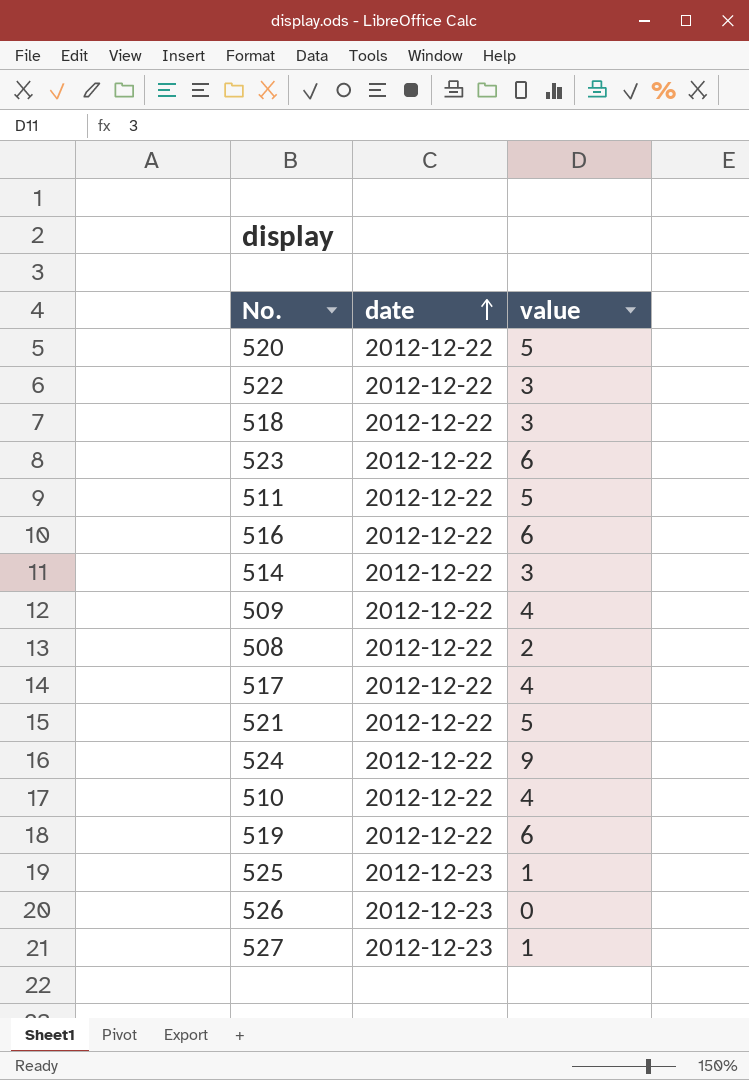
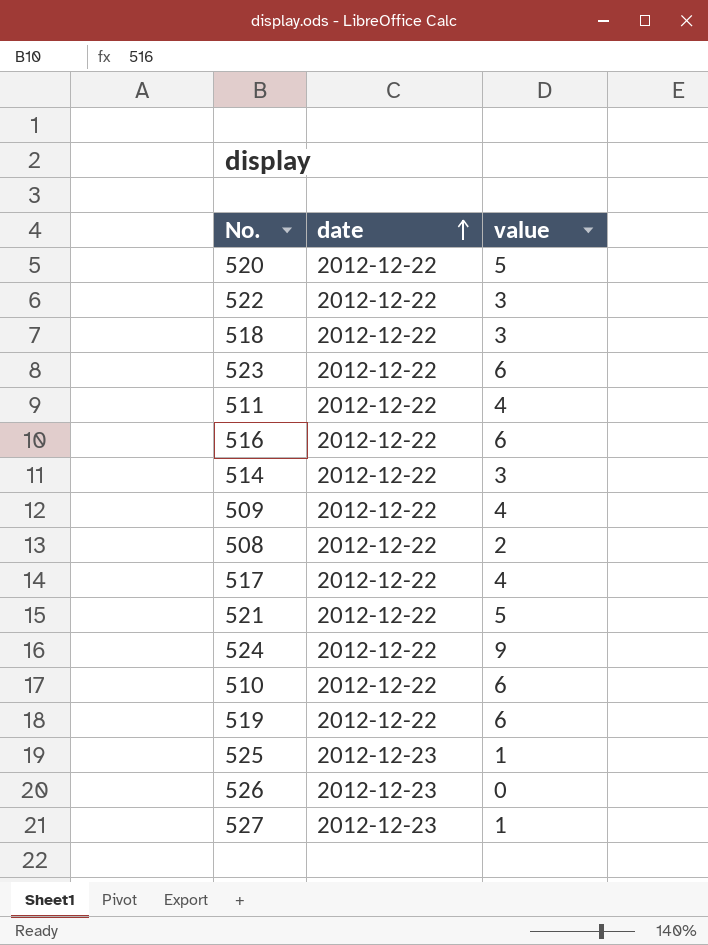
511 | value: 5 -> 4
510 | value: 4 -> 6

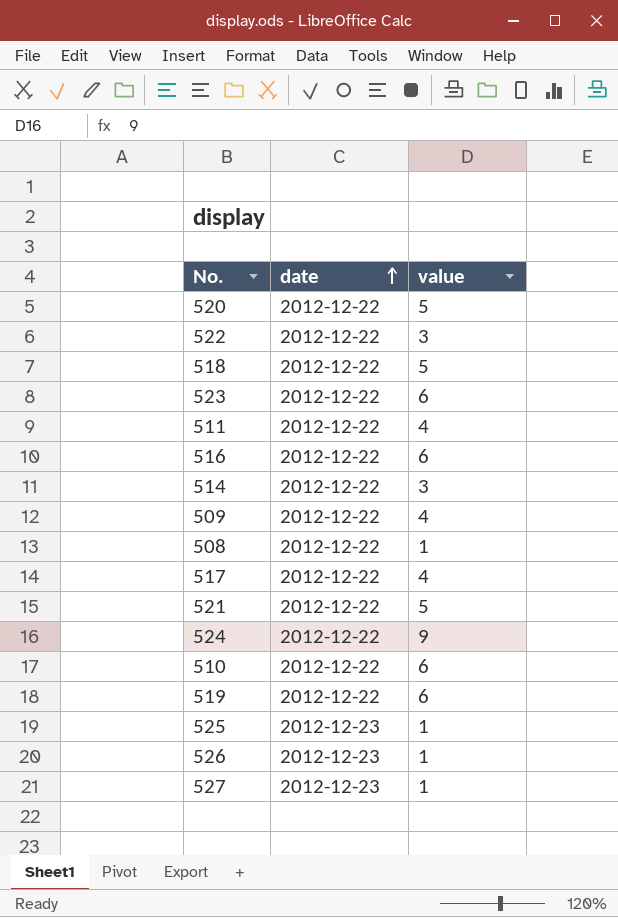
518 | value: 3 -> 5
508 | value: 2 -> 1
526 | value: 0 -> 1

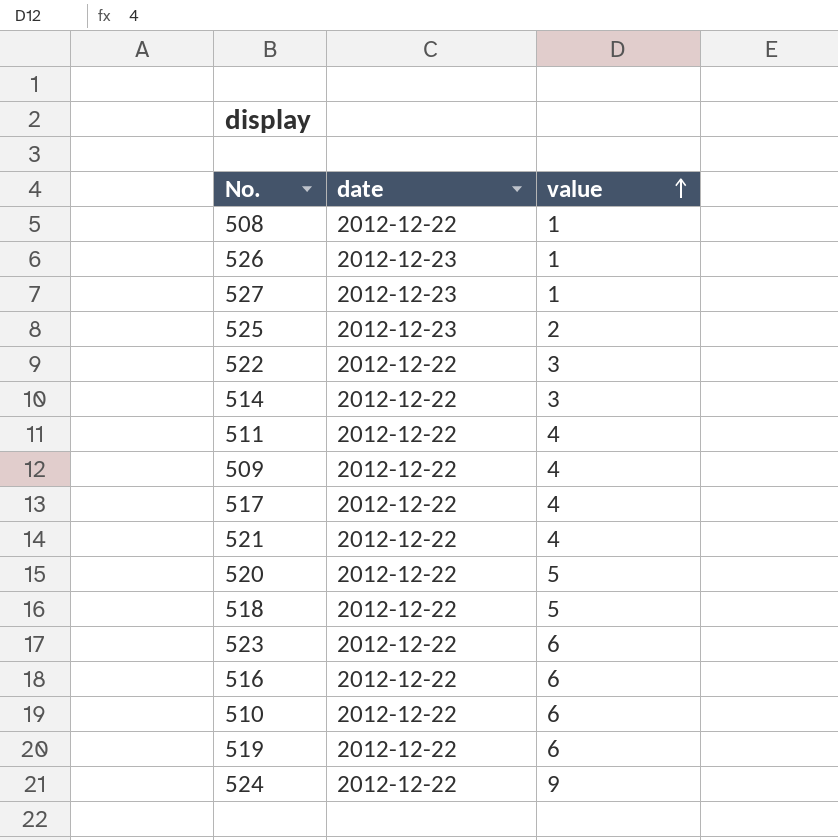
row order: date ascending -> value ascending
525 | value: 1 -> 2
521 | value: 5 -> 4

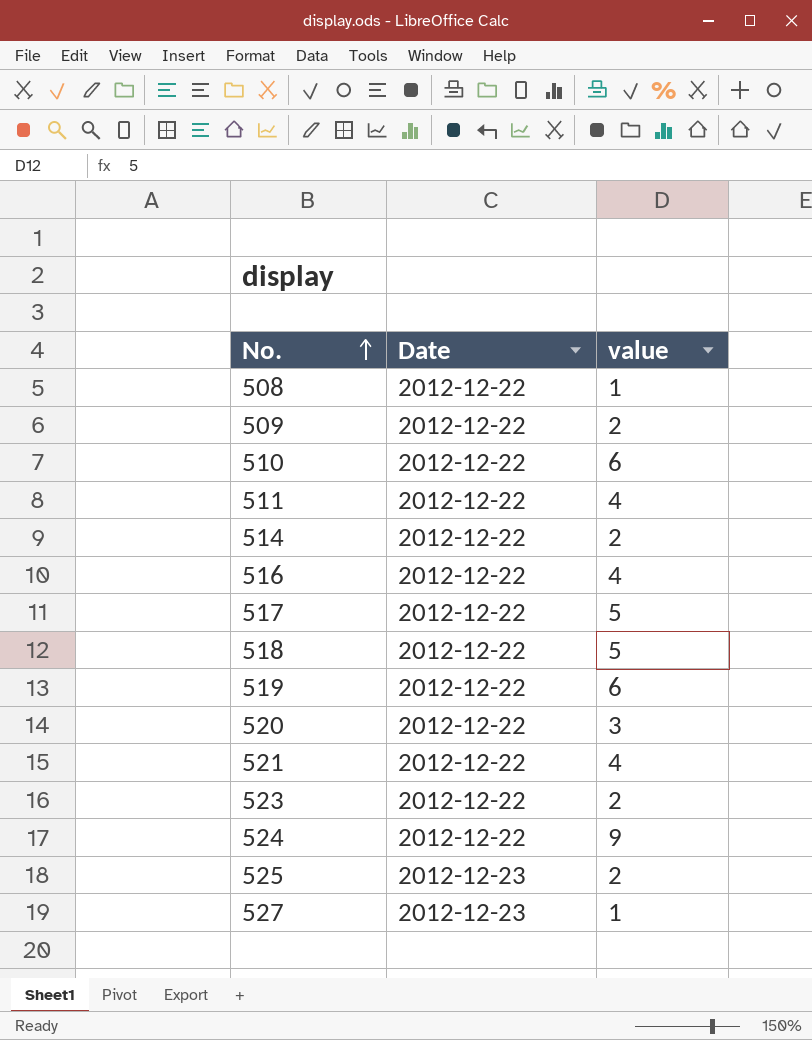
row order: value ascending -> No. ascending
column name: date -> Date
row 526: 2012-12-23 | 1 -> none
row 522: 2012-12-22 | 3 -> none
509 | value: 4 -> 2
514 | value: 3 -> 2
516 | value: 6 -> 4
517 | value: 4 -> 5
520 | value: 5 -> 3
523 | value: 6 -> 2

